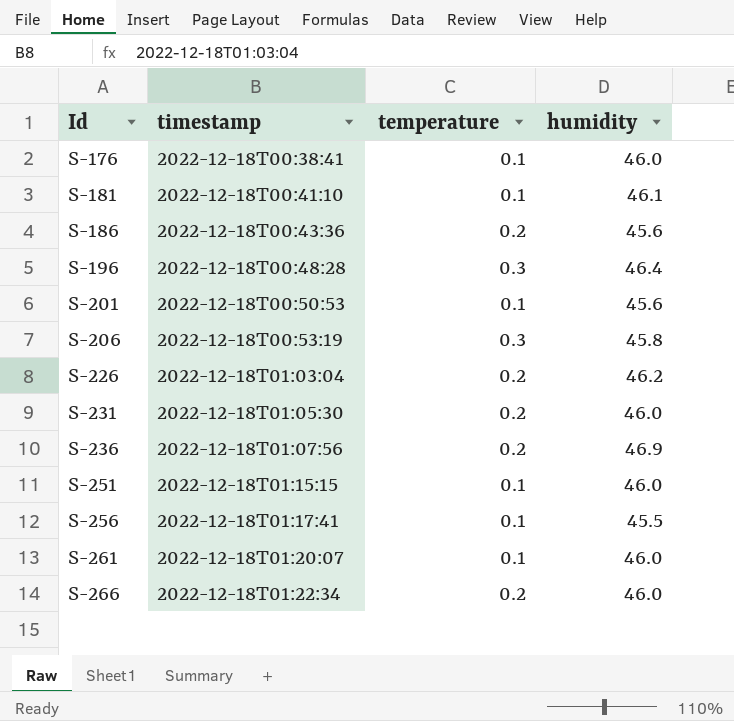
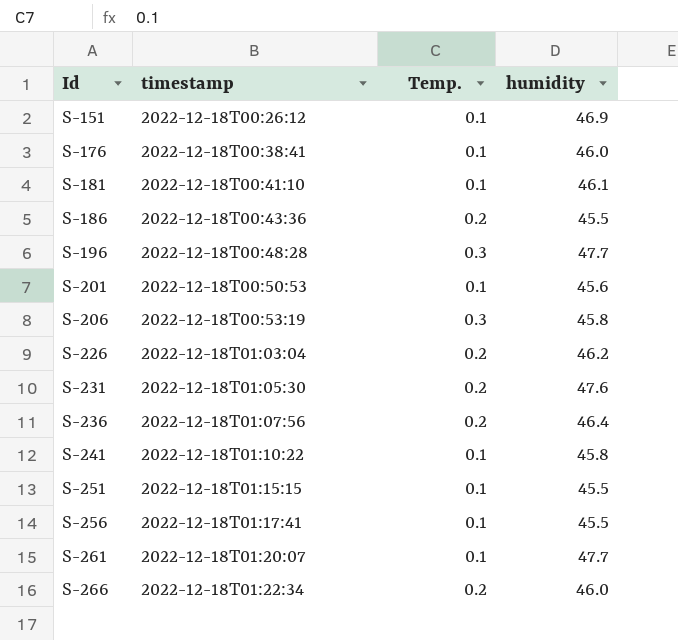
column name: temperature -> Temp.
row S-151: none -> 2022-12-18T00:26:12 | 0.1 | 46.9
S-186 | humidity: 45.6 -> 45.5
S-196 | humidity: 46.4 -> 47.7
S-231 | humidity: 46.0 -> 47.6
S-236 | humidity: 46.9 -> 46.4
row S-241: none -> 2022-12-18T01:10:22 | 0.1 | 45.8
S-251 | humidity: 46.0 -> 45.5
S-261 | humidity: 46.0 -> 47.7

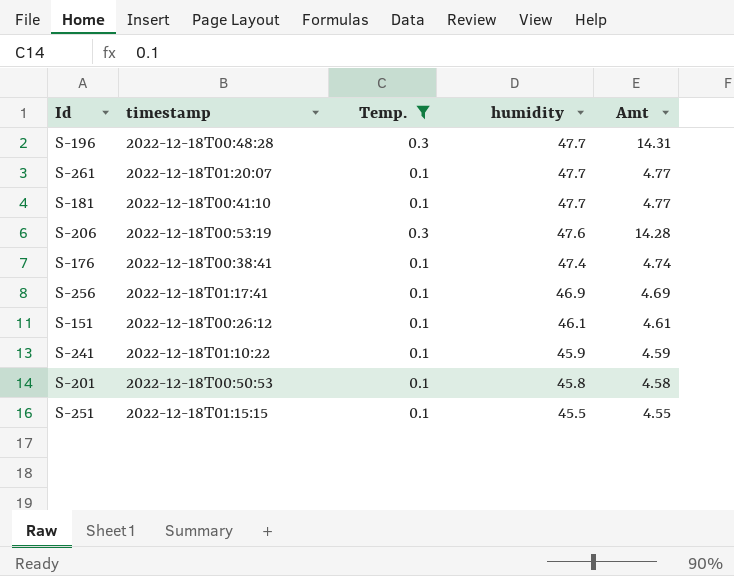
filter: none -> Temp. != 0.2
row order: Id ascending -> humidity descending
column Amt | formula: none -> [Temp.] * [humidity]
S-181 | humidity: 46.1 -> 47.7
S-206 | humidity: 45.8 -> 47.6
S-176 | humidity: 46.0 -> 47.4
S-256 | humidity: 45.5 -> 46.9
S-151 | humidity: 46.9 -> 46.1
S-241 | humidity: 45.8 -> 45.9
S-201 | humidity: 45.6 -> 45.8

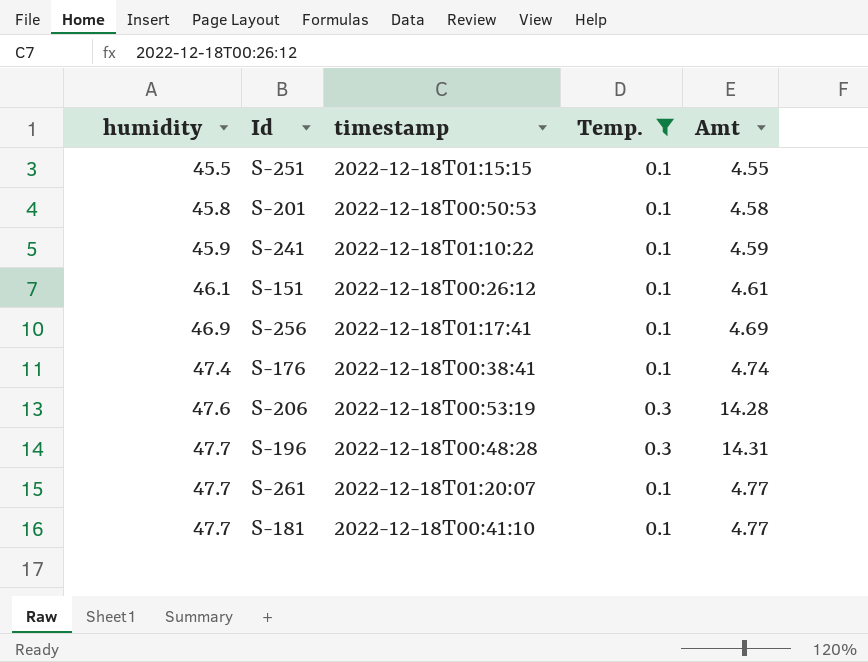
row order: humidity descending -> humidity ascending
column humidity | position: 4 -> 1

